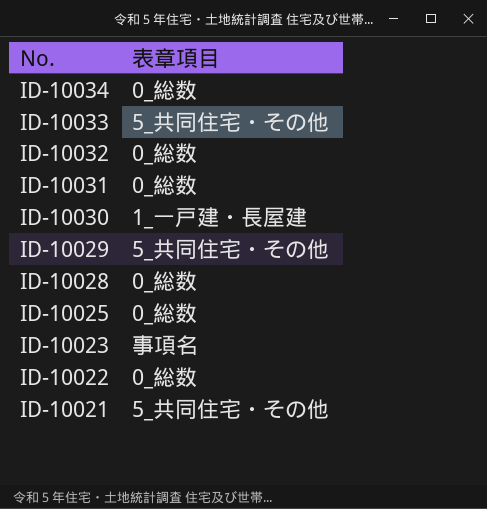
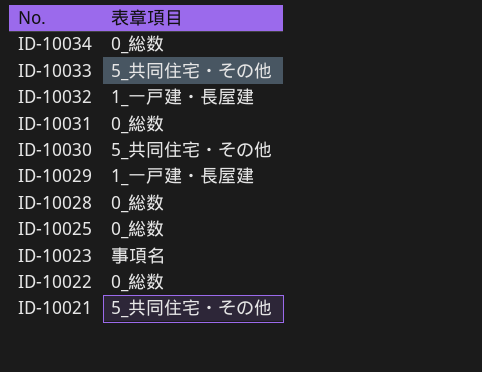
ID-10032 | 表章項目: 0_総数 -> 1_一戸建・長屋建
ID-10030 | 表章項目: 1_一戸建・長屋建 -> 5_共同住宅・その他
ID-10029 | 表章項目: 5_共同住宅・その他 -> 1_一戸建・長屋建

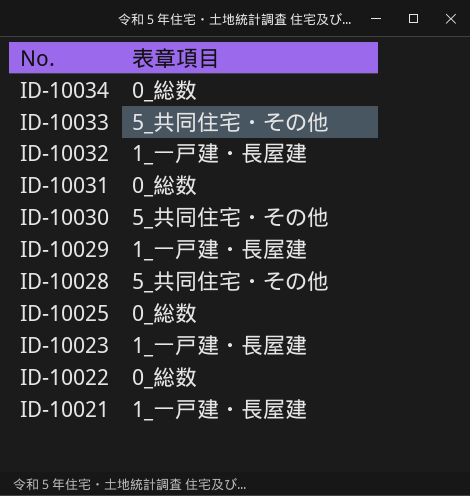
ID-10028 | 表章項目: 0_総数 -> 5_共同住宅・その他
ID-10023 | 表章項目: 事項名 -> 1_一戸建・長屋建
ID-10021 | 表章項目: 5_共同住宅・その他 -> 1_一戸建・長屋建

